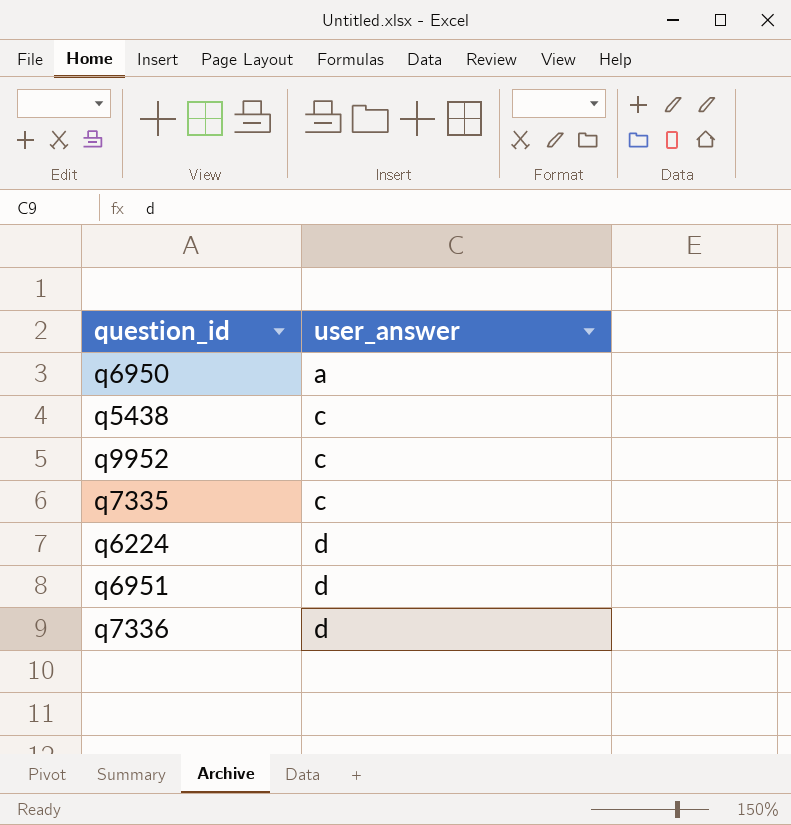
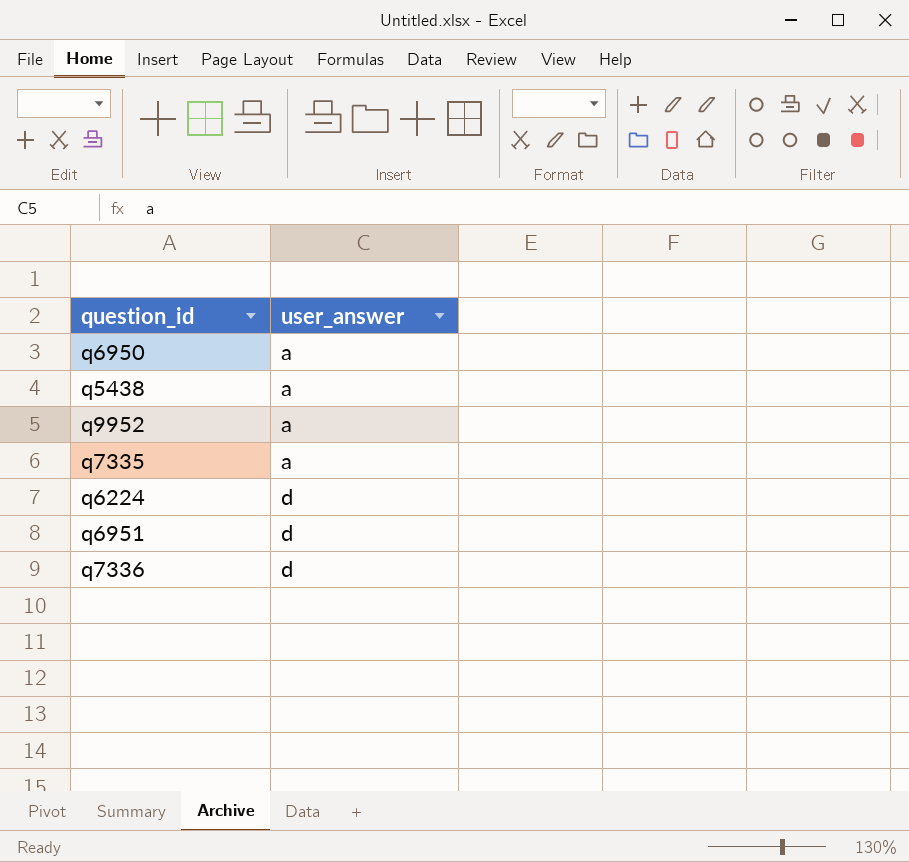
q5438 | user_answer: c -> a
q9952 | user_answer: c -> a
q7335 | user_answer: c -> a

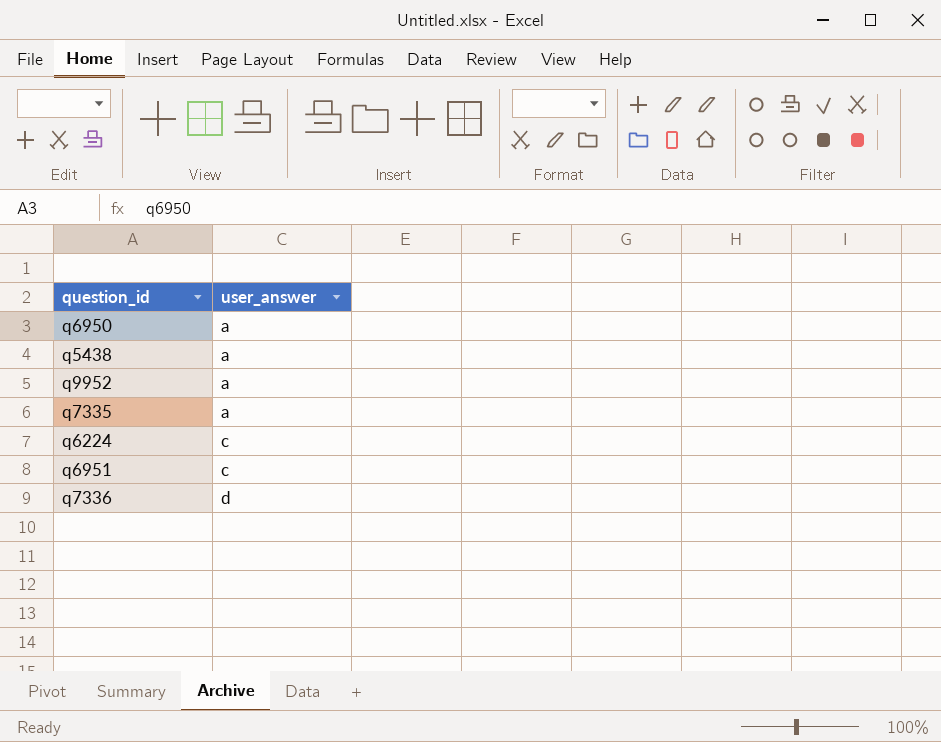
q6224 | user_answer: d -> c
q6951 | user_answer: d -> c

